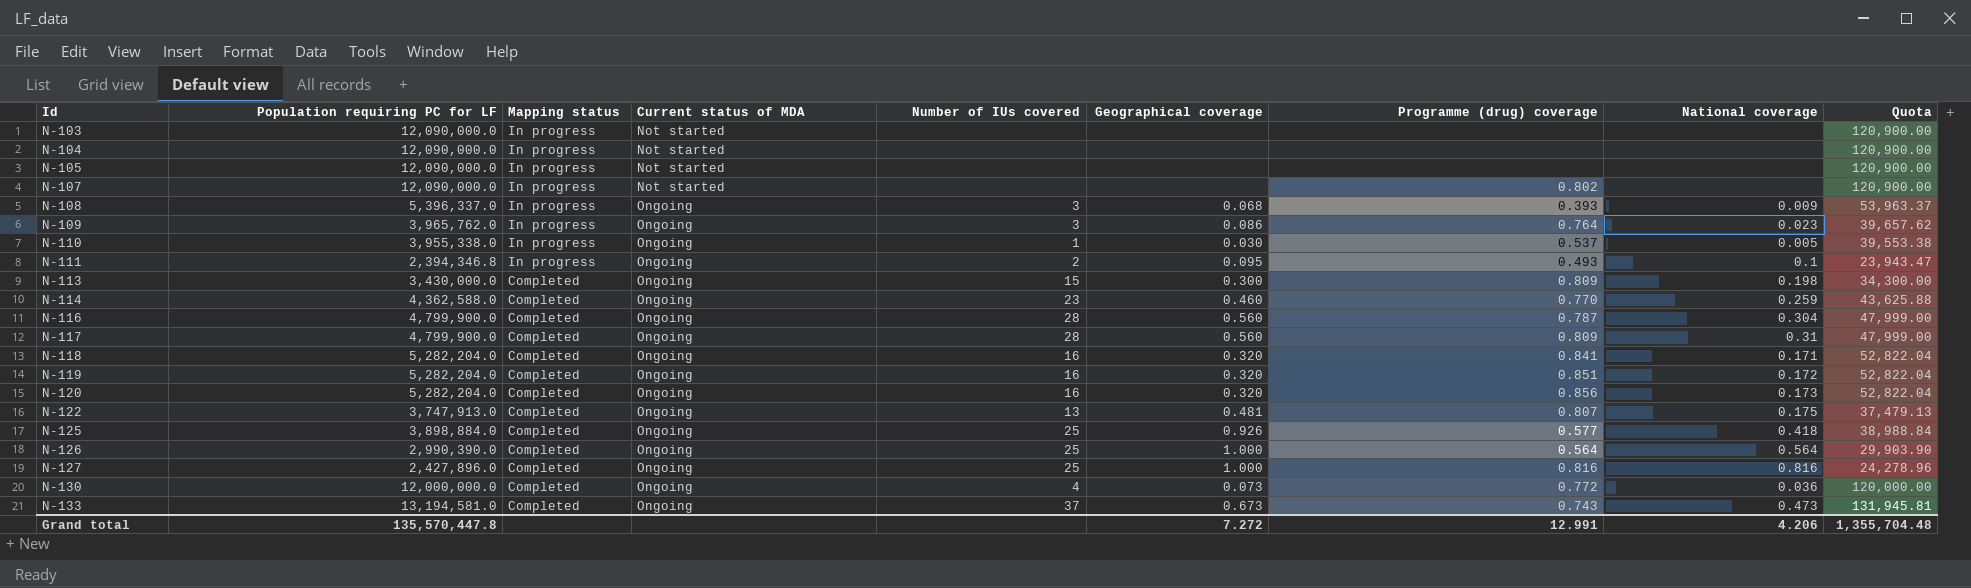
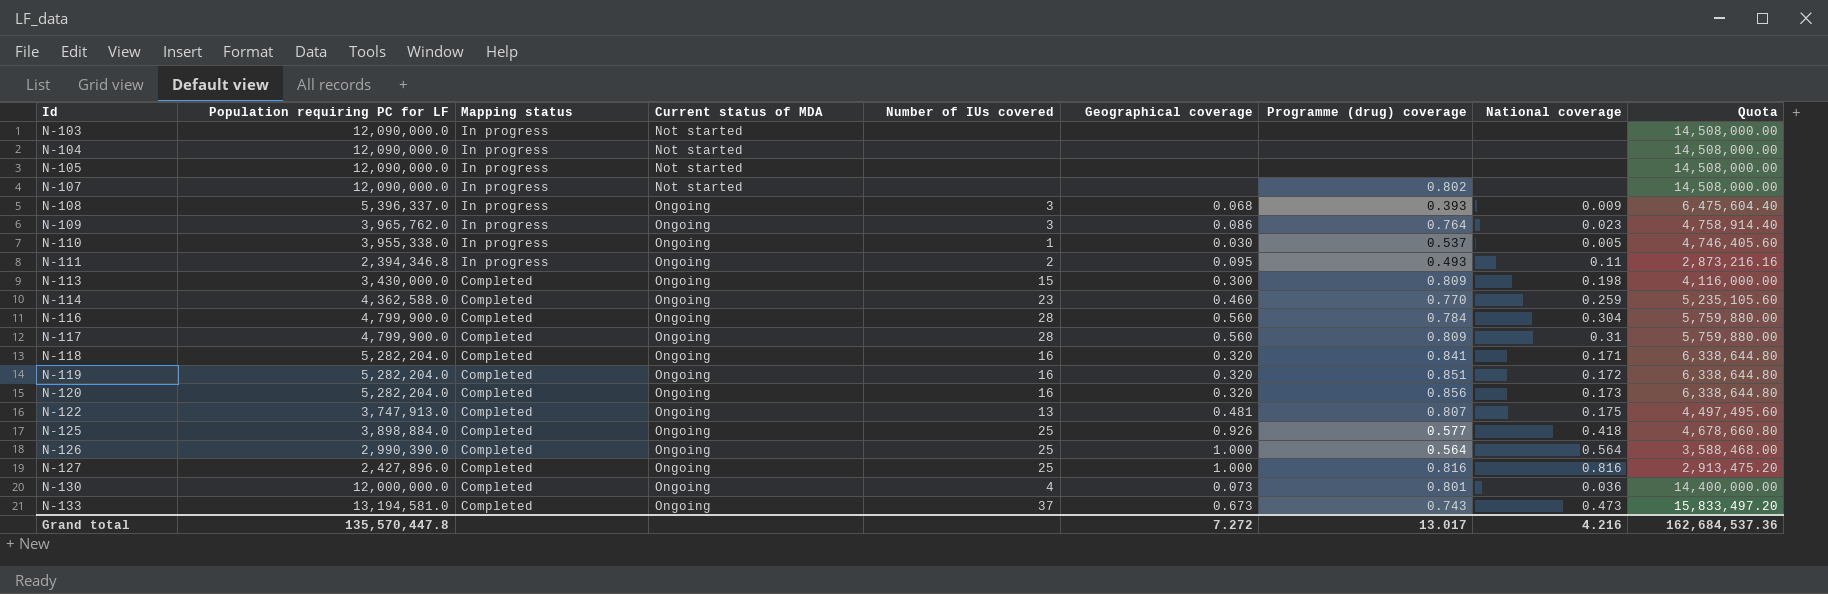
column Quota | formula: [Population requiring PC for LF] * 0.01 -> [Population requiring PC for LF] * 1.2
N-111 | National coverage: 0.1 -> 0.11
N-116 | Programme (drug) coverage: 0.787 -> 0.784
N-130 | Programme (drug) coverage: 0.772 -> 0.801
Grand total | Programme (drug) coverage: 12.991 -> 13.017
Grand total | National coverage: 4.206 -> 4.216
Grand total | Quota: 1,355,704.48 -> 162,684,537.36

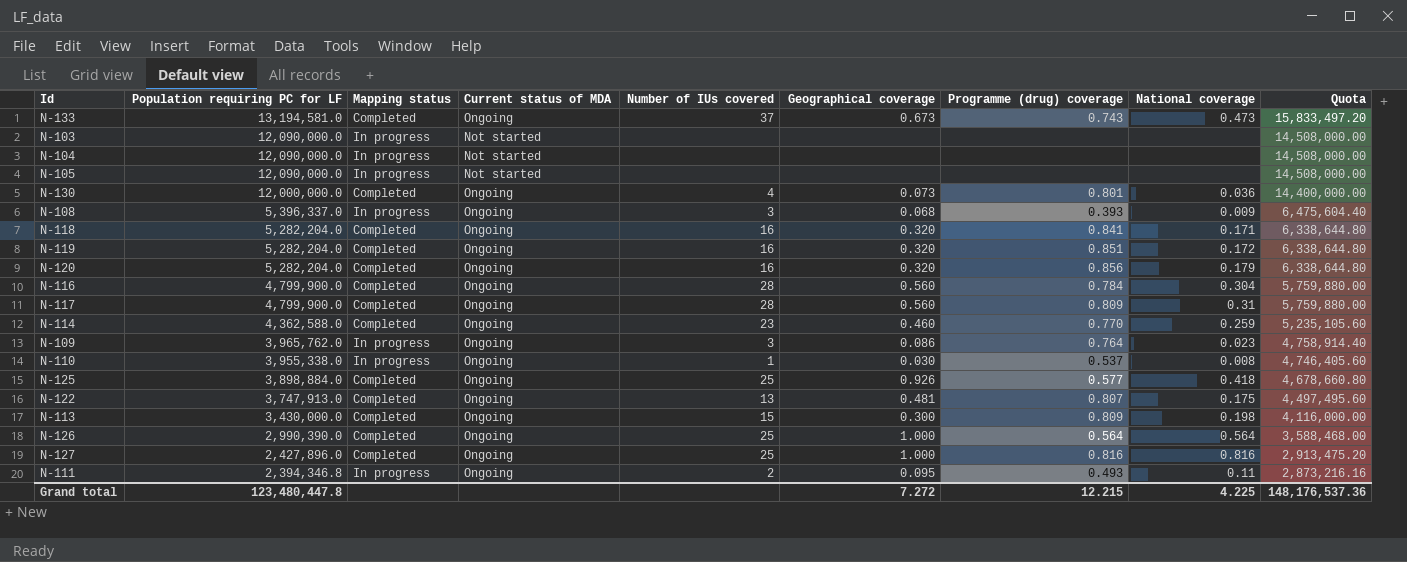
row order: Id ascending -> Population requiring PC for LF descending
row N-107: 12,090,000.0 | In progress | Not started | none | none | 0.802 | none | 14,508,000.00 -> none
N-120 | National coverage: 0.173 -> 0.179
N-110 | National coverage: 0.005 -> 0.008
Grand total | Population requiring PC for LF: 135,570,447.8 -> 123,480,447.8
Grand total | Programme (drug) coverage: 13.017 -> 12.215
Grand total | National coverage: 4.216 -> 4.225
Grand total | Quota: 162,684,537.36 -> 148,176,537.36

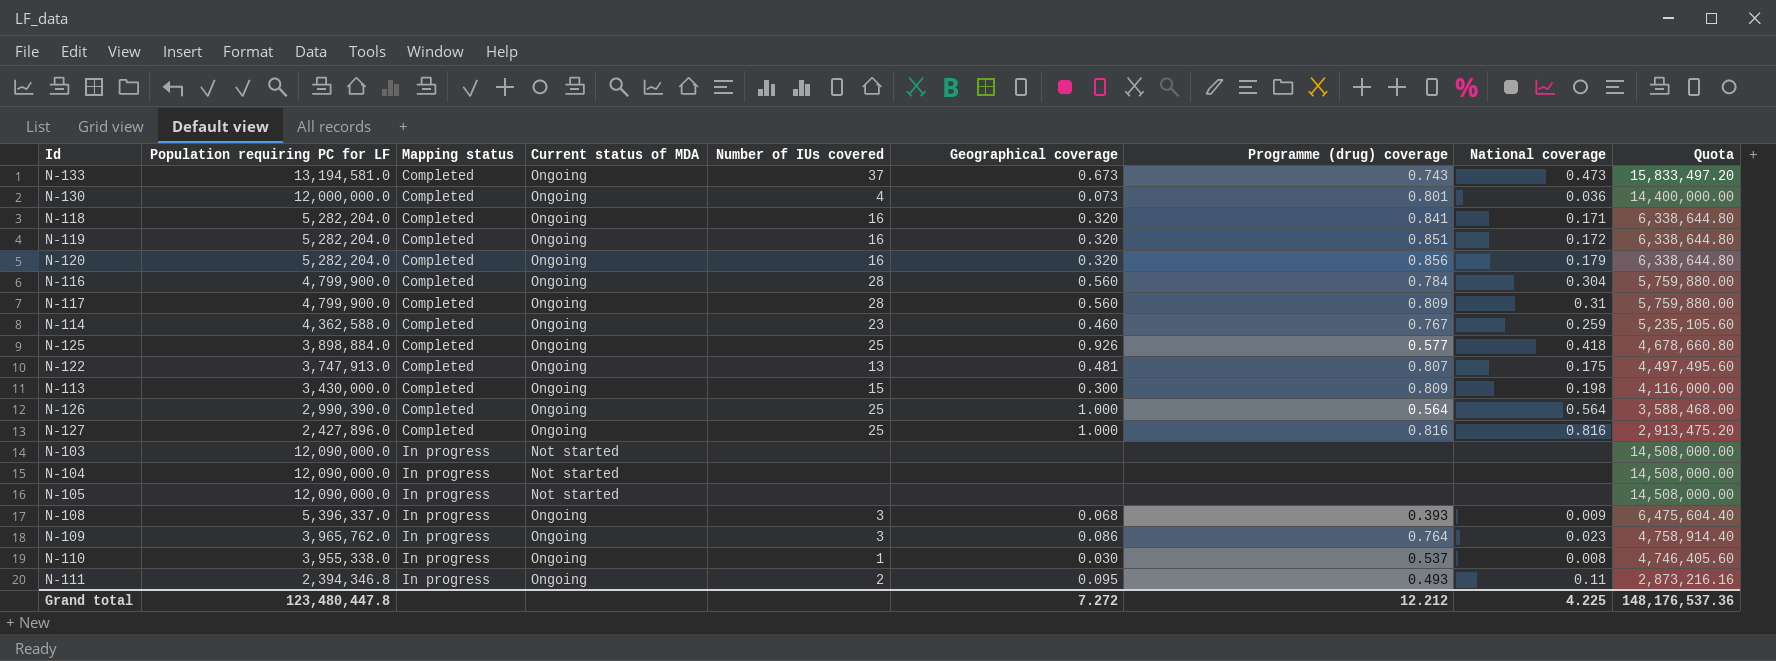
row order: Population requiring PC for LF descending -> Mapping status ascending
N-114 | Programme (drug) coverage: 0.770 -> 0.767
Grand total | Programme (drug) coverage: 12.215 -> 12.212

